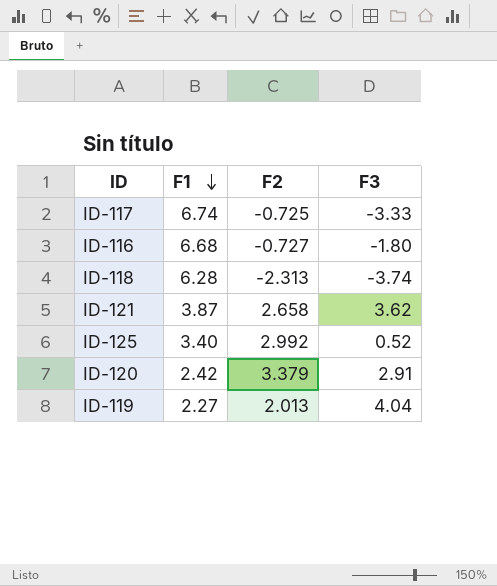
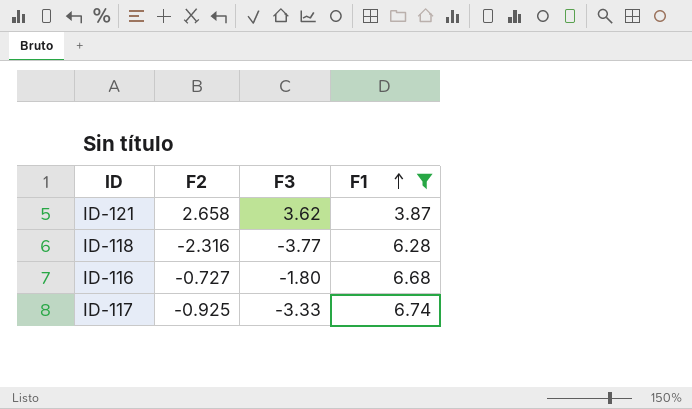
filter: none -> F1 >= 3.87
row order: F1 descending -> F1 ascending
column F1 | position: 2 -> 4
ID-118 | F2: -2.313 -> -2.316
ID-118 | F3: -3.74 -> -3.77
ID-117 | F2: -0.725 -> -0.925

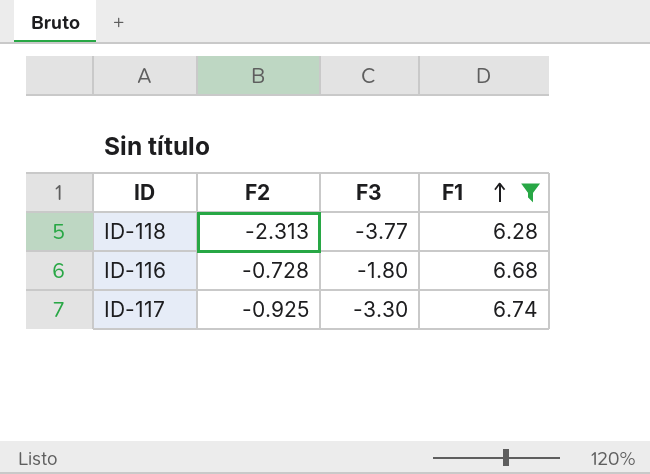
row ID-121: 2.658 | 3.62 | 3.87 -> none
ID-118 | F2: -2.316 -> -2.313
ID-116 | F2: -0.727 -> -0.728
ID-117 | F3: -3.33 -> -3.30

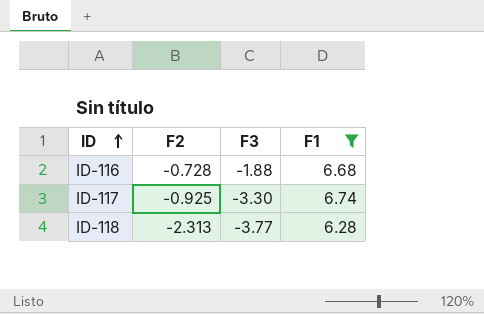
row order: F1 ascending -> ID ascending
ID-116 | F3: -1.80 -> -1.88

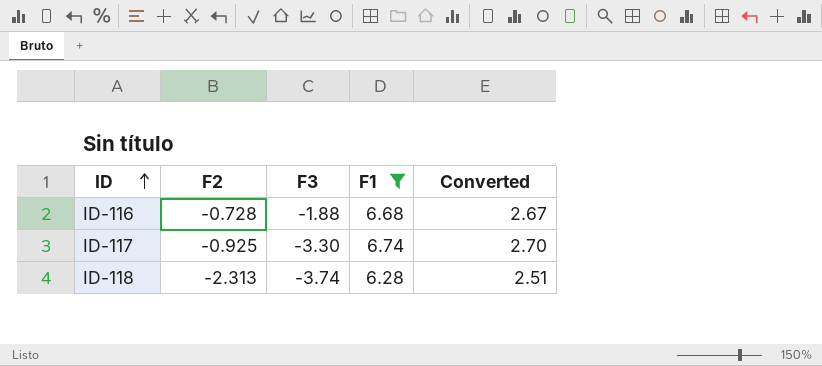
column Converted | formula: none -> [F1] * 0.4
ID-118 | F3: -3.77 -> -3.74

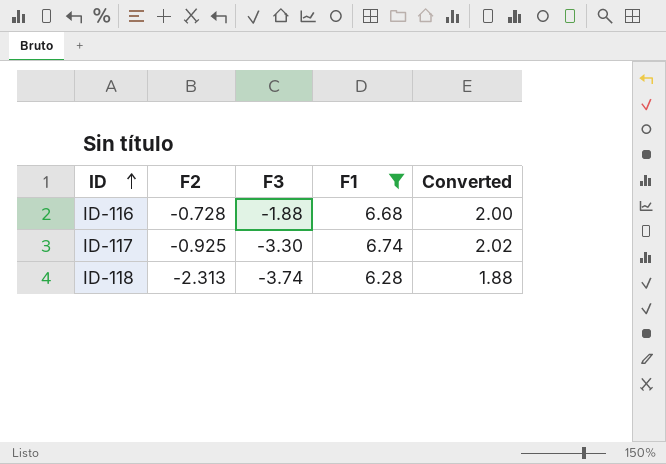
column Converted | formula: [F1] * 0.4 -> [F1] * 0.3

